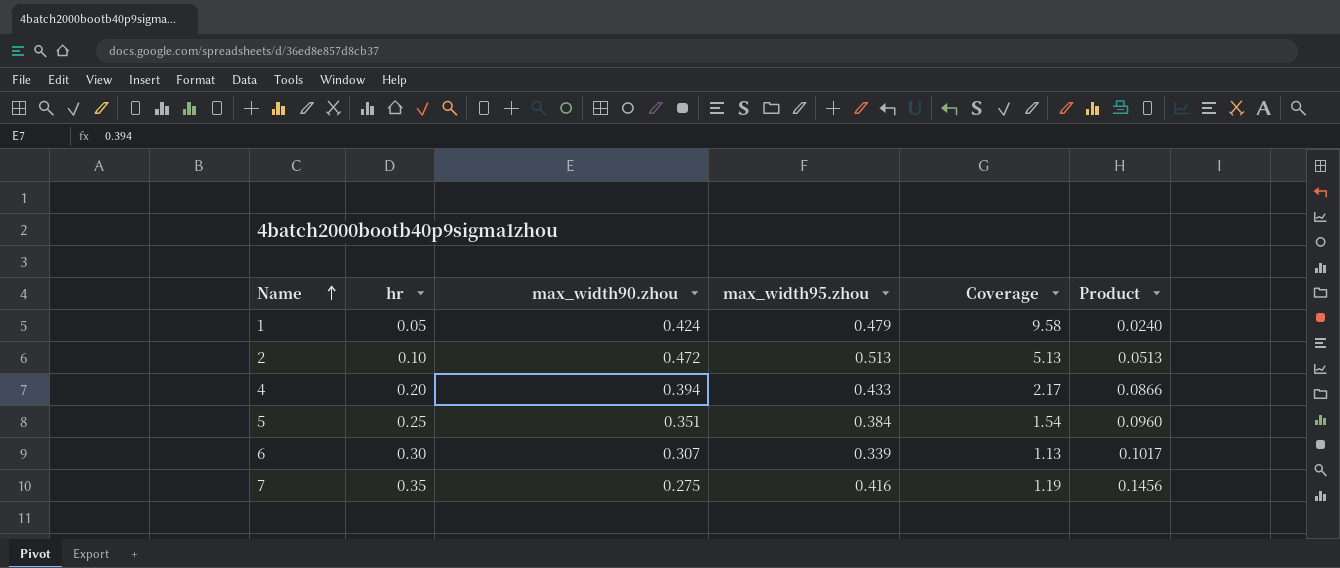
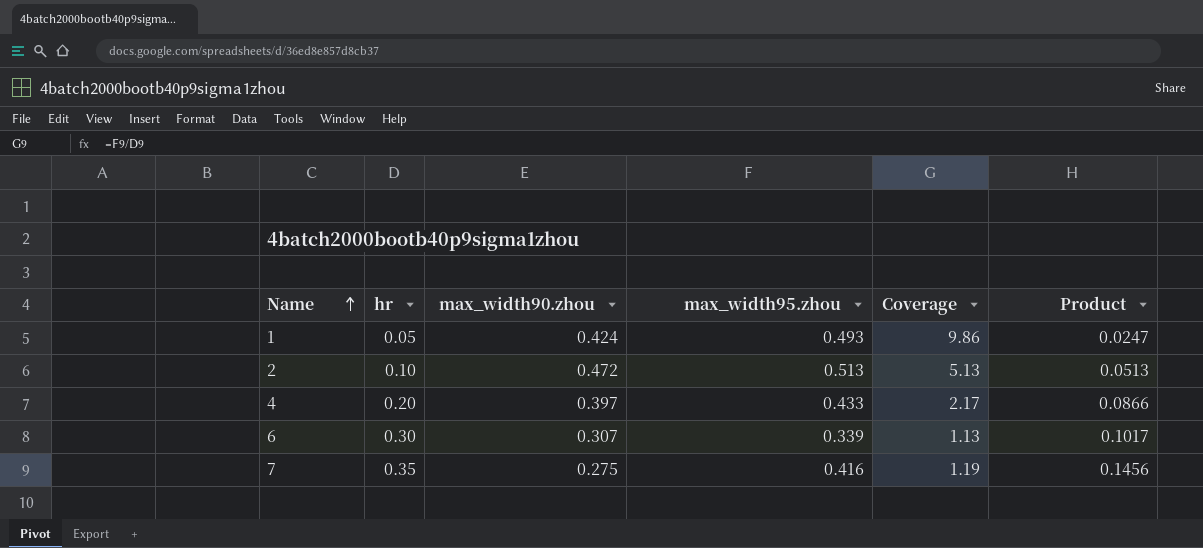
row 5: 0.25 | 0.351 | 0.384 | 1.54 | 0.0960 -> none
1 | max_width95.zhou: 0.479 -> 0.493
1 | Coverage: 9.58 -> 9.86
1 | Product: 0.0240 -> 0.0247
4 | max_width90.zhou: 0.394 -> 0.397

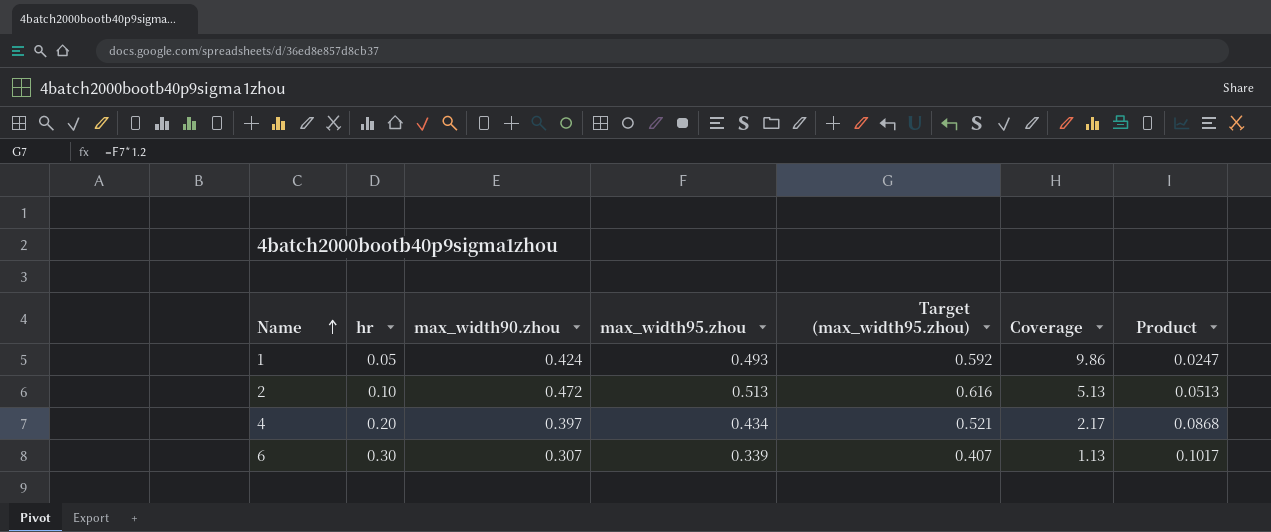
column Target (max_width95.zhou) | formula: none -> [max_width95.zhou] * 1.2
row 7: 0.35 | 0.275 | 0.416 | 1.19 | 0.1456 -> none
4 | max_width95.zhou: 0.433 -> 0.434
4 | Product: 0.0866 -> 0.0868

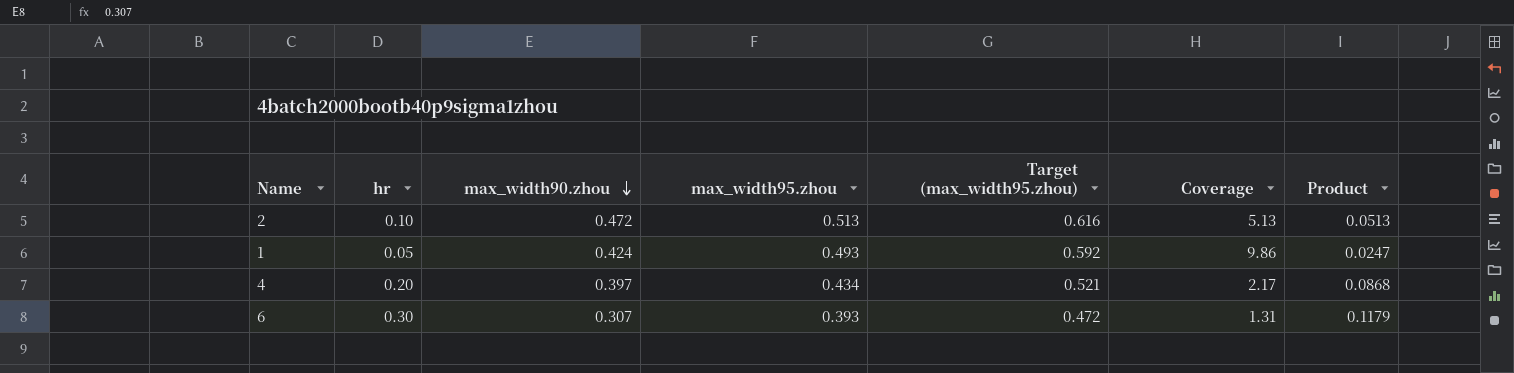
row order: Name ascending -> max_width90.zhou descending
6 | max_width95.zhou: 0.339 -> 0.393
6 | Target (max_width95.zhou): 0.407 -> 0.472
6 | Coverage: 1.13 -> 1.31
6 | Product: 0.1017 -> 0.1179

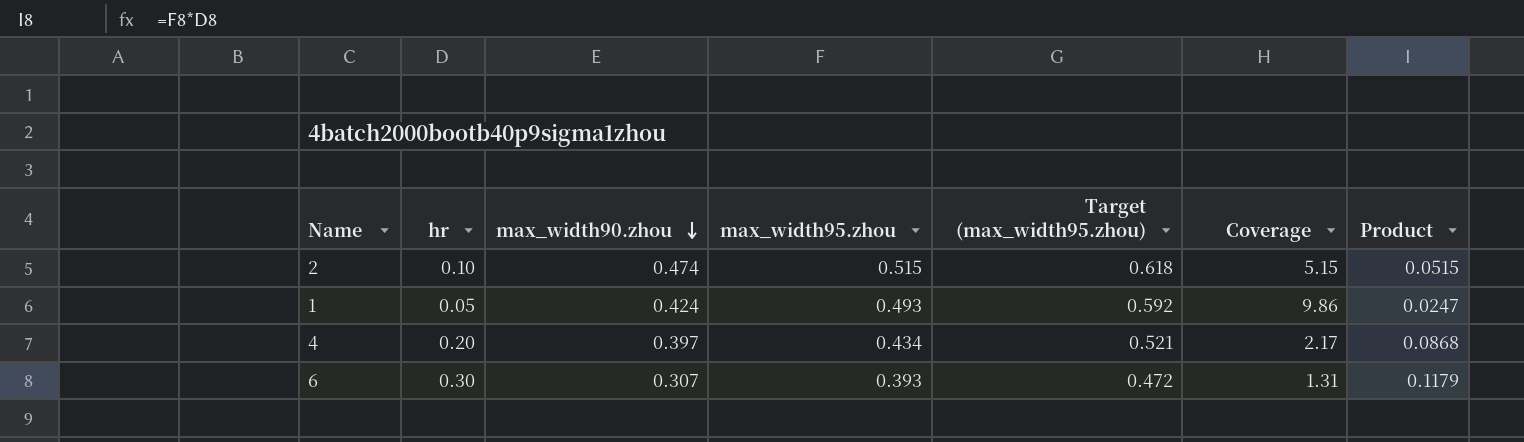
2 | max_width90.zhou: 0.472 -> 0.474
2 | max_width95.zhou: 0.513 -> 0.515
2 | Target (max_width95.zhou): 0.616 -> 0.618
2 | Coverage: 5.13 -> 5.15
2 | Product: 0.0513 -> 0.0515

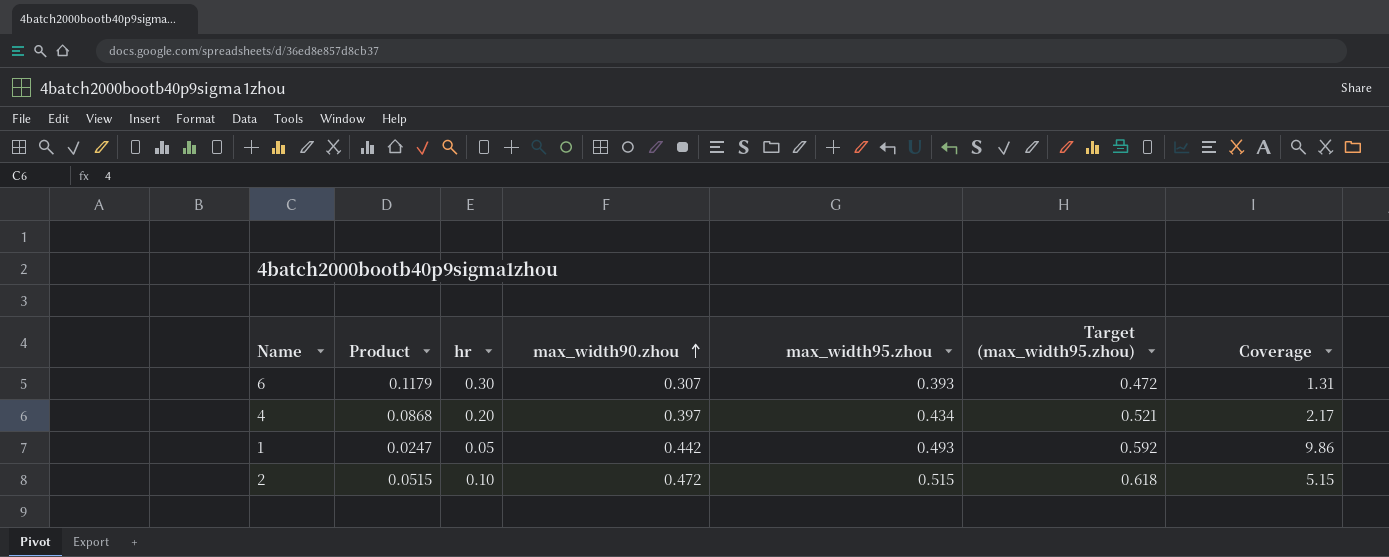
row order: max_width90.zhou descending -> max_width90.zhou ascending
column Product | position: 7 -> 2
1 | max_width90.zhou: 0.424 -> 0.442
2 | max_width90.zhou: 0.474 -> 0.472

